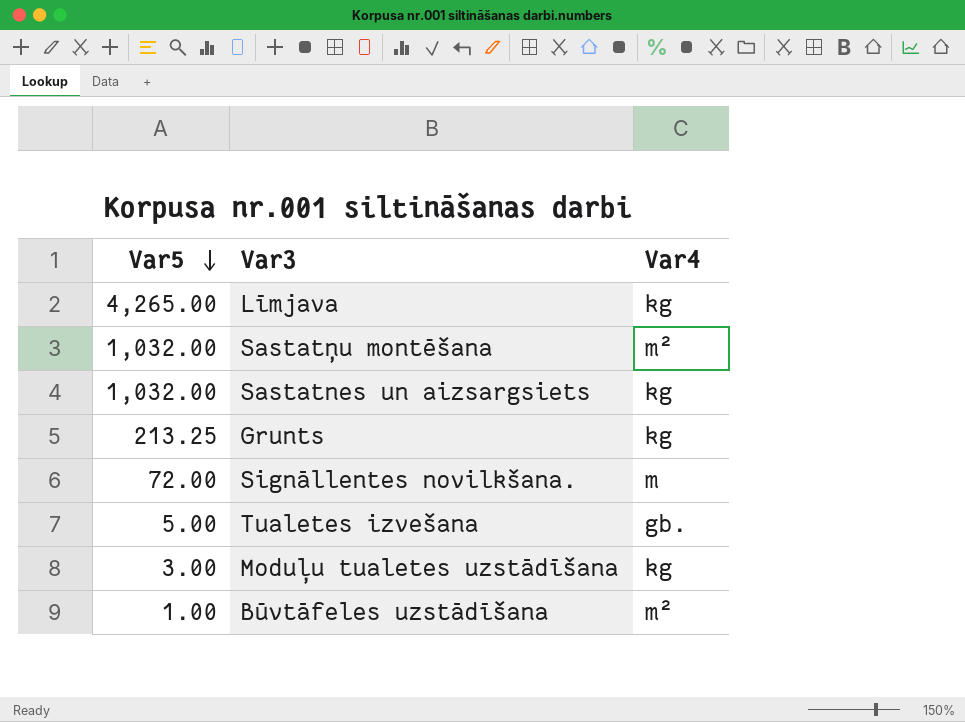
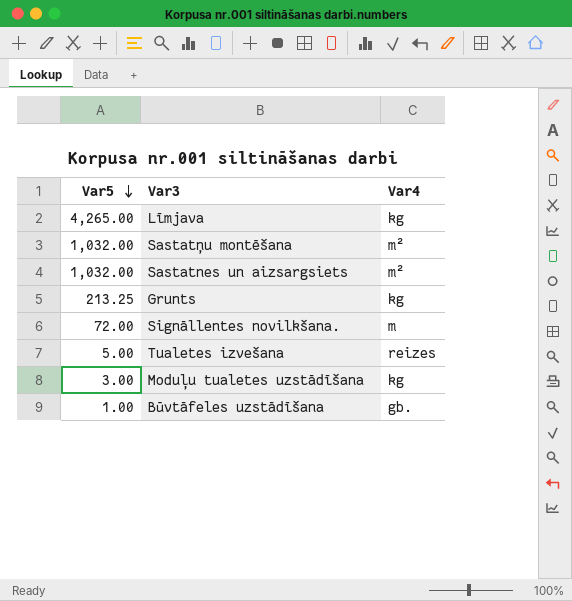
Sastatnes un aizsargsiets | Var4: kg -> m²
Tualetes izvešana | Var4: gb. -> reizes
Būvtāfeles uzstādīšana | Var4: m² -> gb.

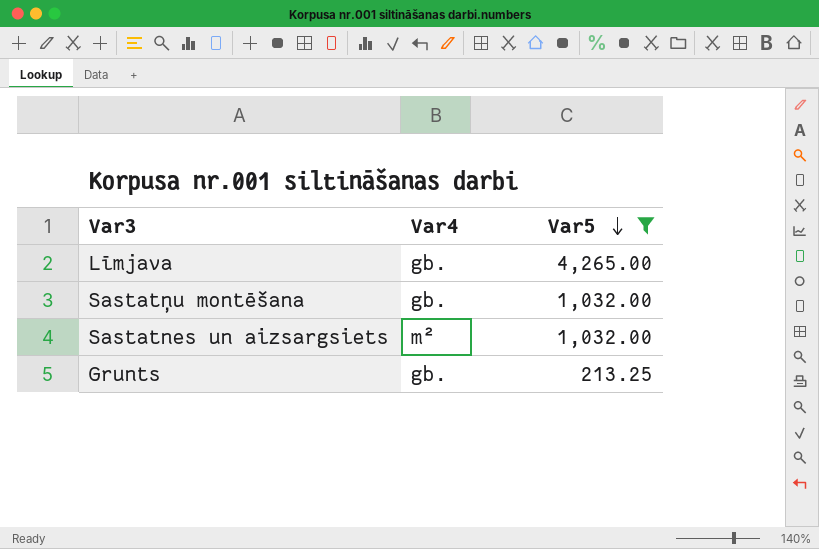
filter: none -> Var5 >= 213.25
column Var5 | position: 1 -> 3
Līmjava | Var4: kg -> gb.
Sastatņu montēšana | Var4: m² -> gb.
Grunts | Var4: kg -> gb.

